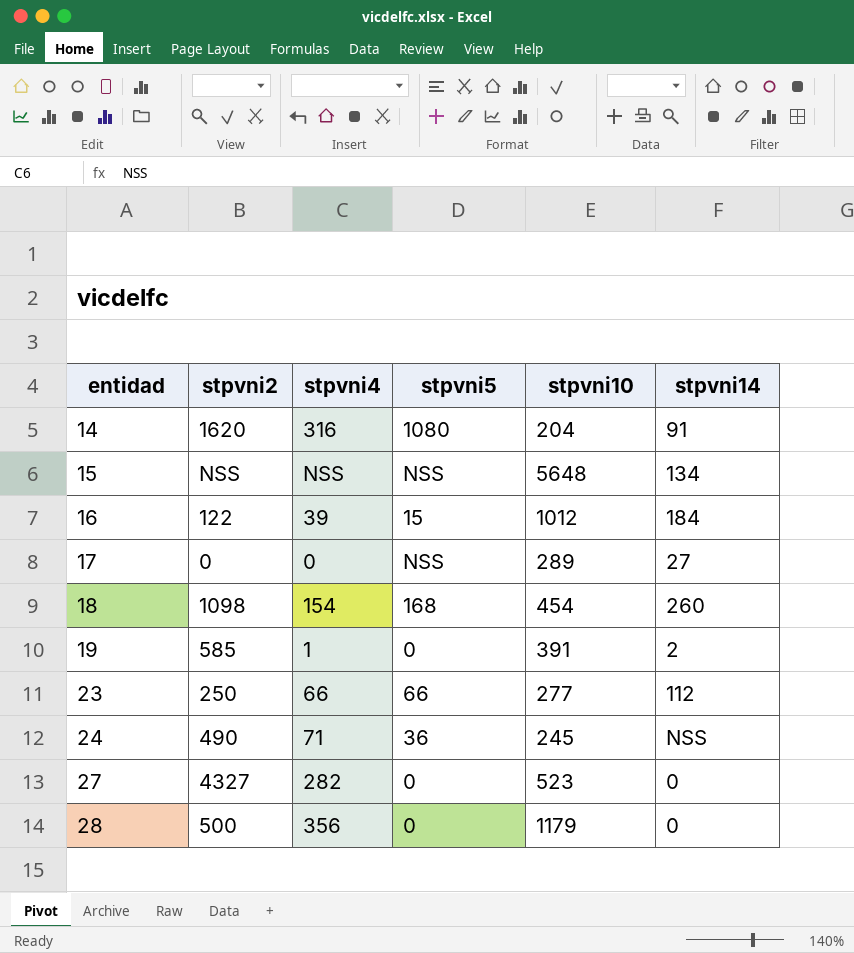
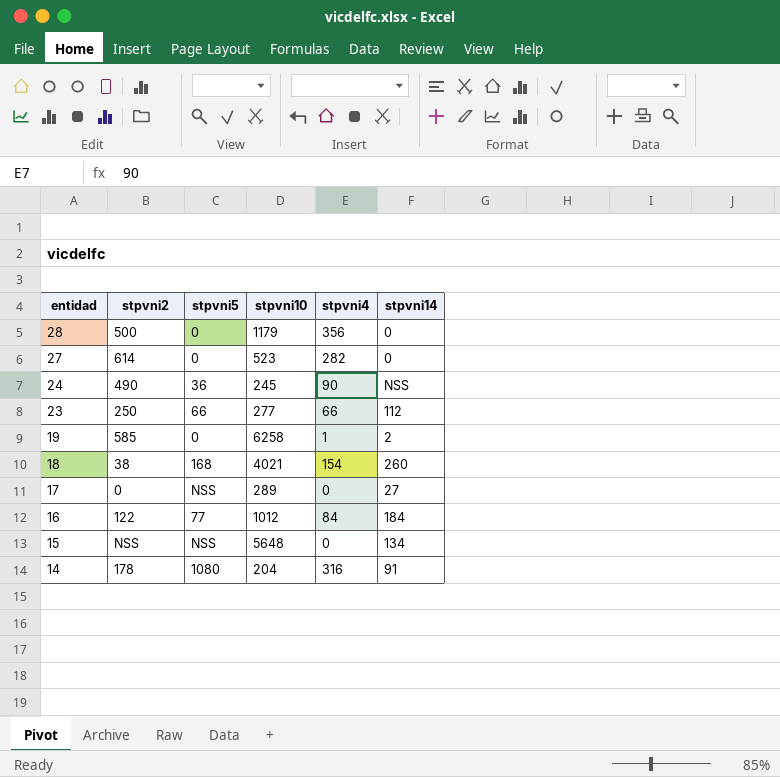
row order: entidad ascending -> entidad descending
column stpvni4 | position: 3 -> 5
27 | stpvni2: 4327 -> 614
24 | stpvni4: 71 -> 90
19 | stpvni10: 391 -> 6258
18 | stpvni2: 1098 -> 38
18 | stpvni10: 454 -> 4021
16 | stpvni5: 15 -> 77
16 | stpvni4: 39 -> 84
15 | stpvni4: NSS -> 0
14 | stpvni2: 1620 -> 178

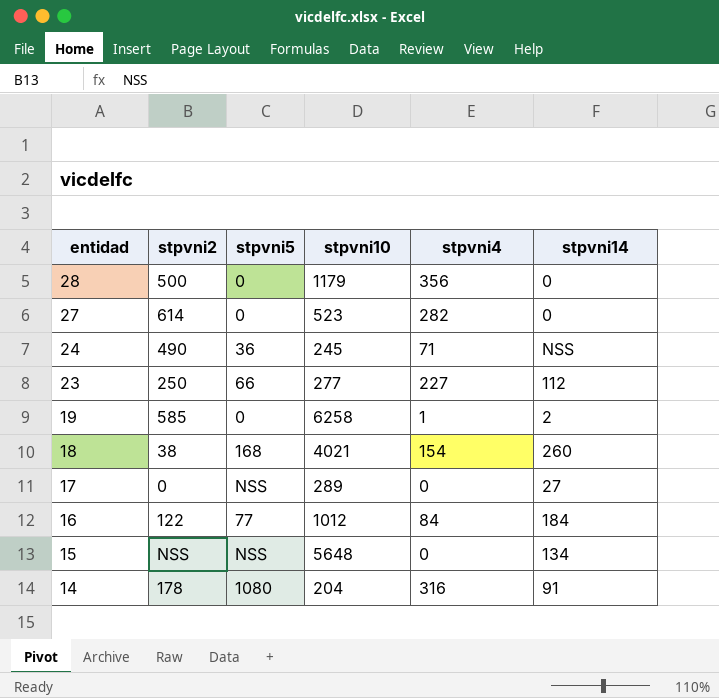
24 | stpvni4: 90 -> 71
23 | stpvni4: 66 -> 227

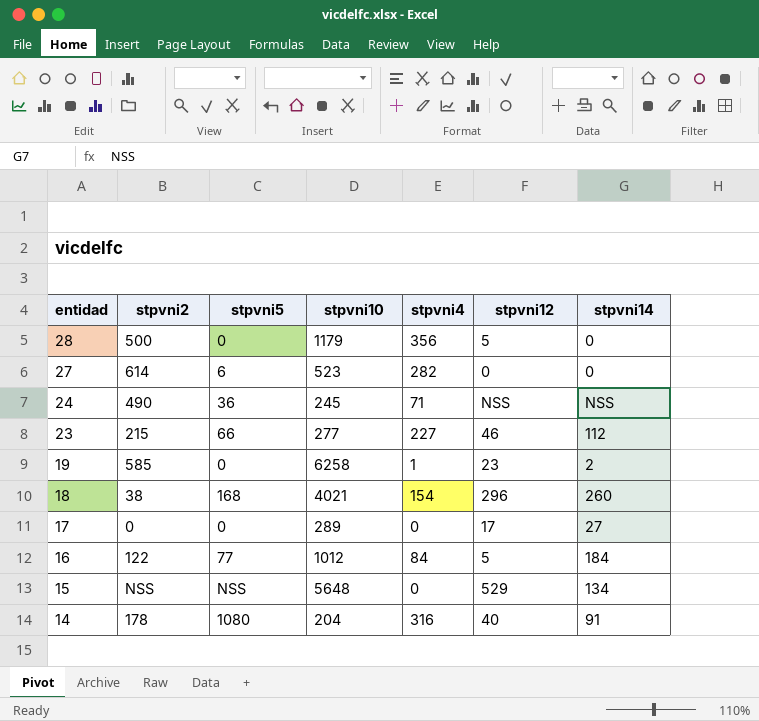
column stpvni12 | position: none -> 6
27 | stpvni5: 0 -> 6
23 | stpvni2: 250 -> 215
17 | stpvni5: NSS -> 0

